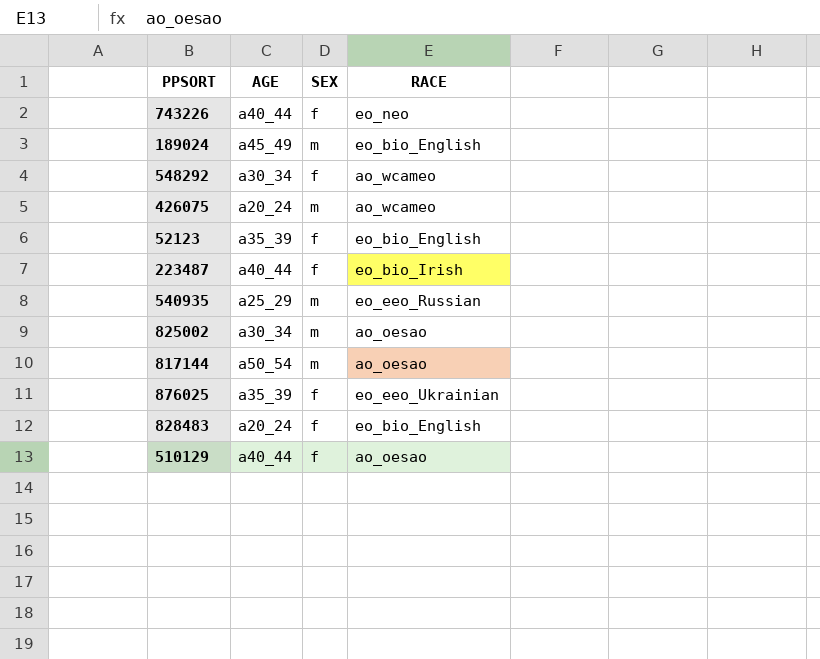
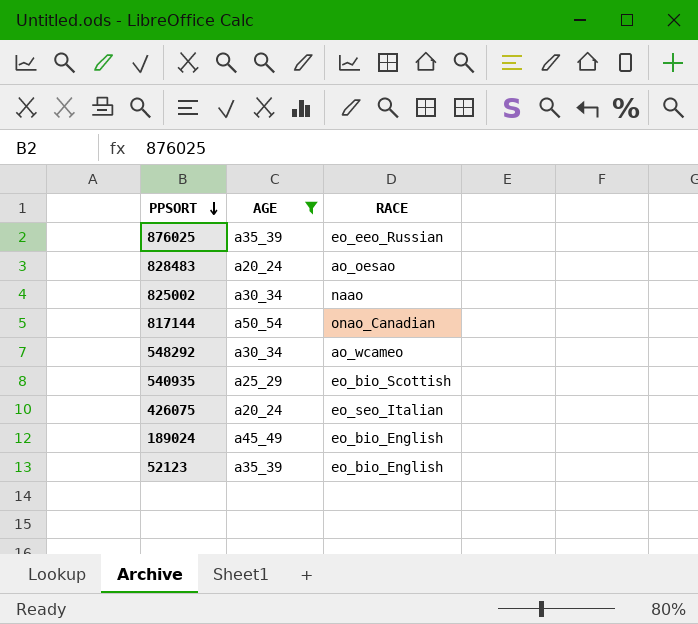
filter: none -> AGE != a40_44
row order: none -> PPSORT descending
column SEX | position: 3 -> none
876025 | RACE: eo_eeo_Ukrainian -> eo_eeo_Russian
828483 | RACE: eo_bio_English -> ao_oesao
825002 | RACE: ao_oesao -> naao
817144 | RACE: ao_oesao -> onao_Canadian
540935 | RACE: eo_eeo_Russian -> eo_bio_Scottish
426075 | RACE: ao_wcameo -> eo_seo_Italian

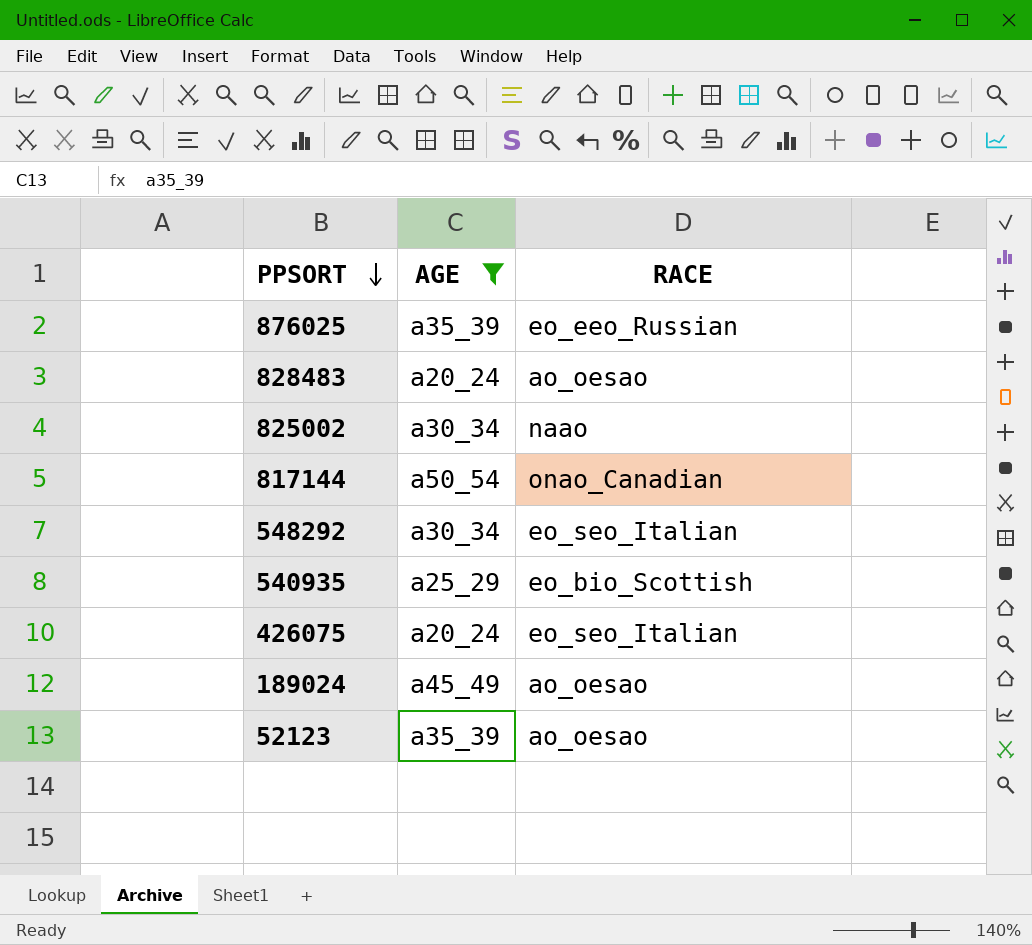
548292 | RACE: ao_wcameo -> eo_seo_Italian
189024 | RACE: eo_bio_English -> ao_oesao
52123 | RACE: eo_bio_English -> ao_oesao

